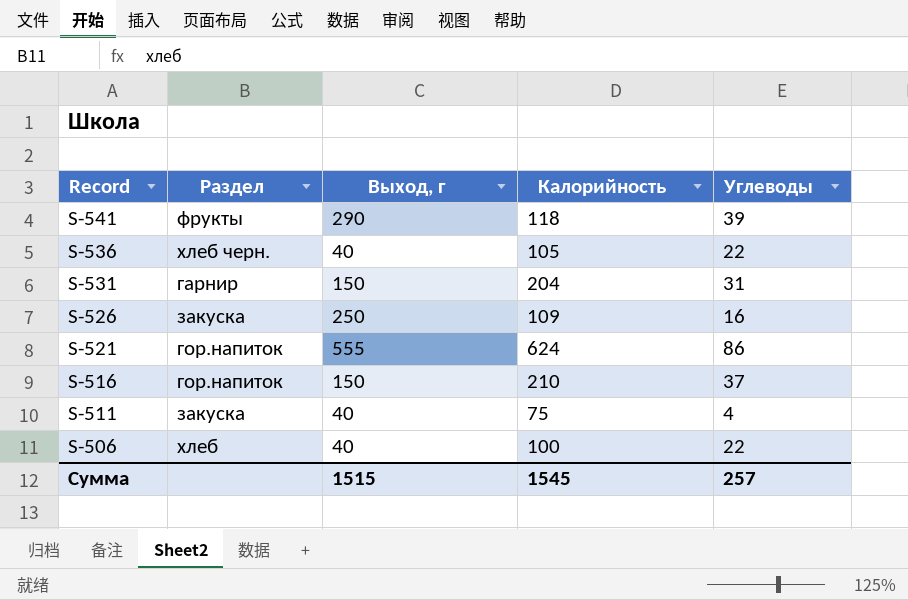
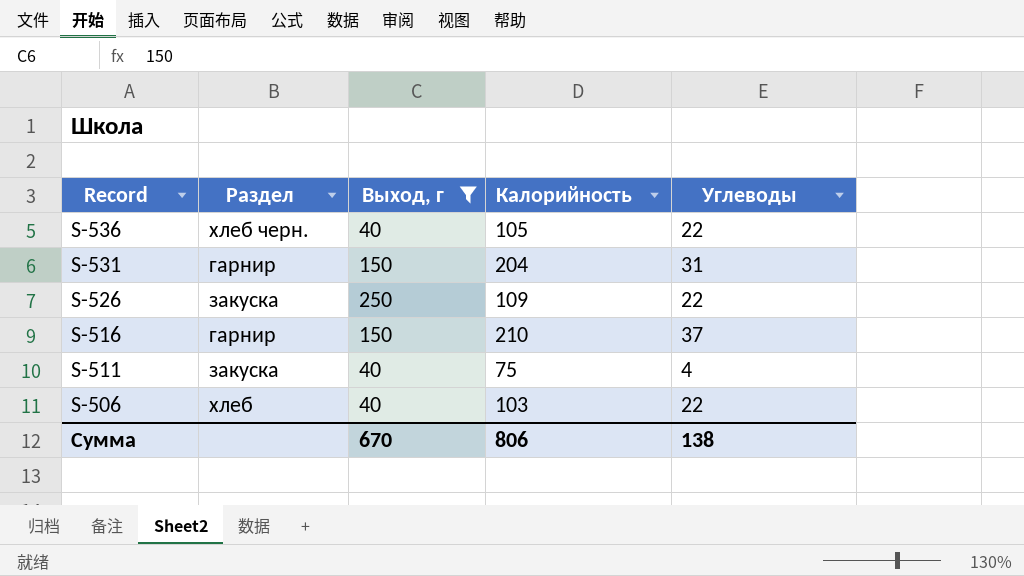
filter: none -> Выход, г <= 250
S-526 | Углеводы: 16 -> 22
S-516 | Раздел: гор.напиток -> гарнир
S-506 | Калорийность: 100 -> 103
Сумма | Выход, г: 1515 -> 670
Сумма | Калорийность: 1545 -> 806
Сумма | Углеводы: 257 -> 138

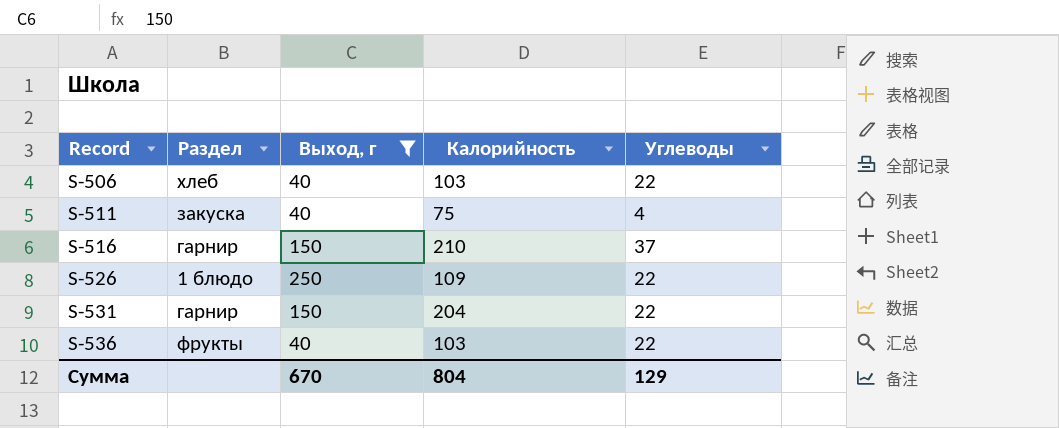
row order: Record descending -> Record ascending
S-526 | Раздел: закуска -> 1 блюдо
S-531 | Углеводы: 31 -> 22
S-536 | Раздел: хлеб черн. -> фрукты
S-536 | Калорийность: 105 -> 103
Сумма | Калорийность: 806 -> 804
Сумма | Углеводы: 138 -> 129

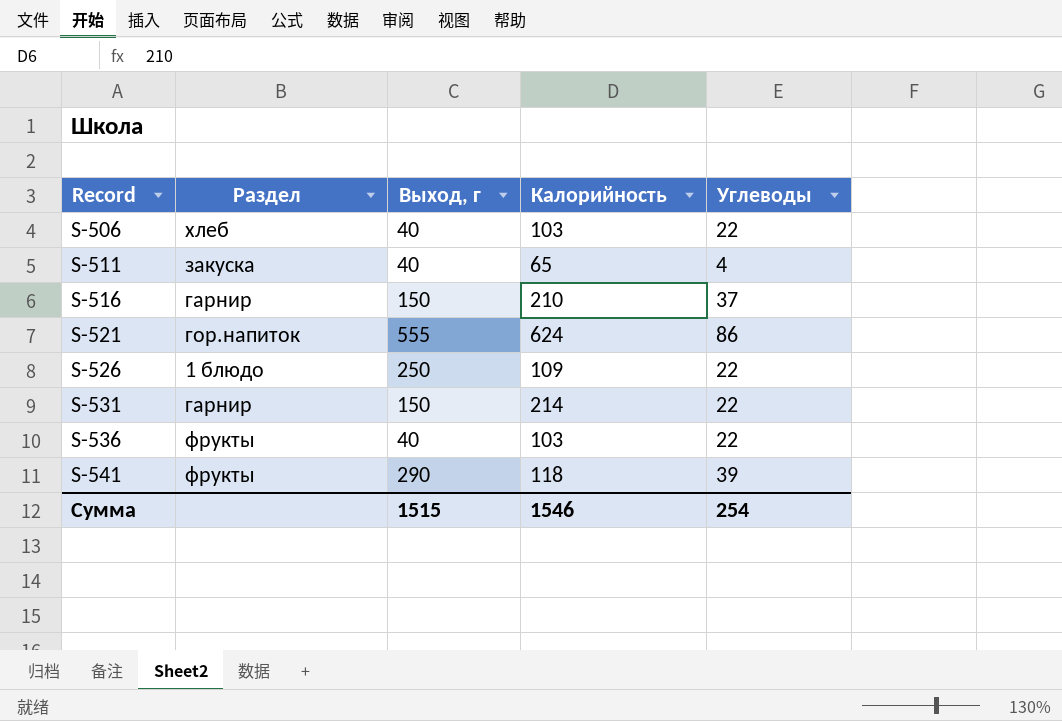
filter: Выход, г <= 250 -> none
S-511 | Калорийность: 75 -> 65
S-531 | Калорийность: 204 -> 214
Сумма | Выход, г: 670 -> 1515
Сумма | Калорийность: 804 -> 1546
Сумма | Углеводы: 129 -> 254

